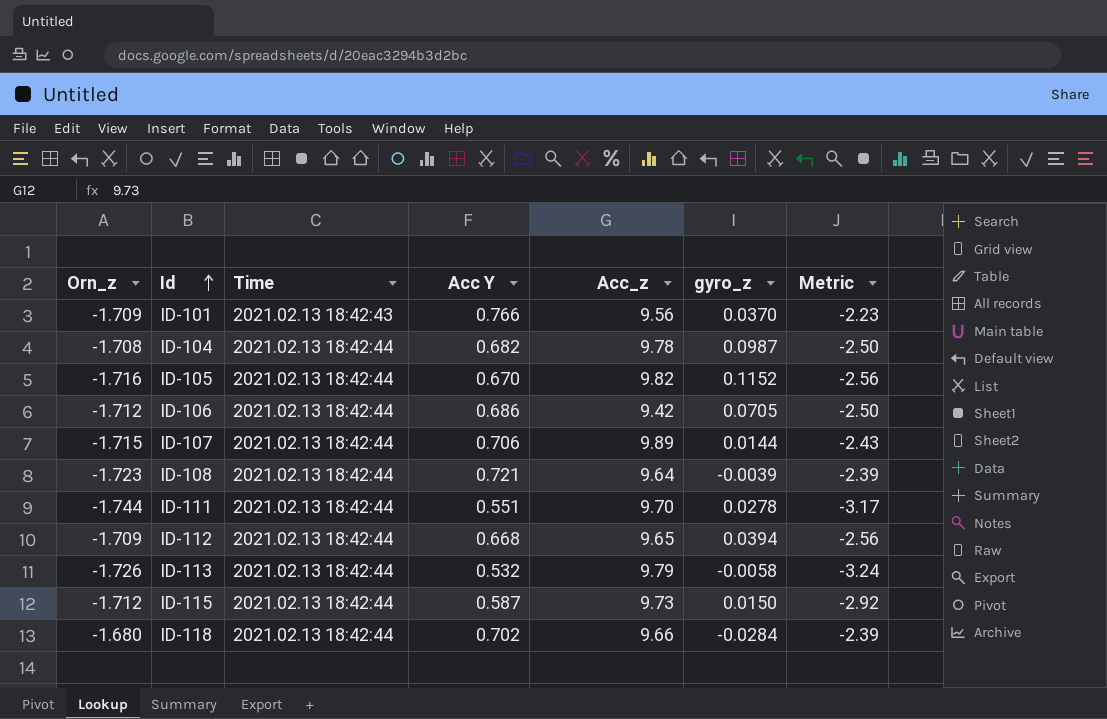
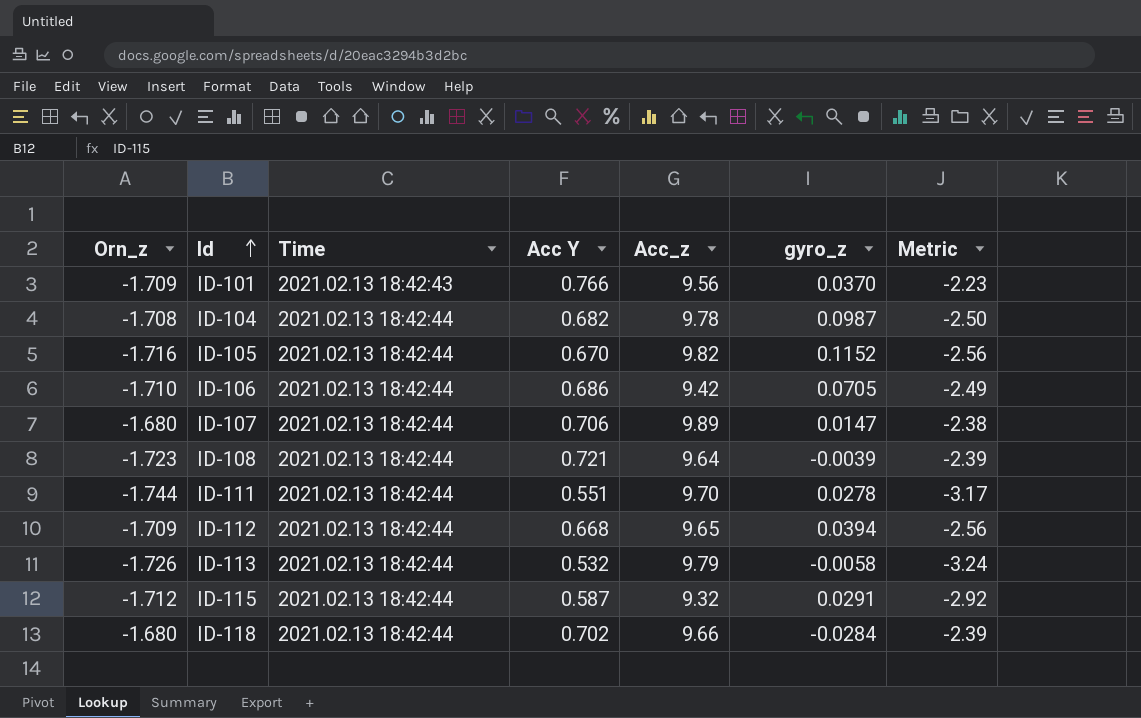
ID-106 | Orn_z: -1.712 -> -1.710
ID-106 | Metric: -2.50 -> -2.49
ID-107 | Orn_z: -1.715 -> -1.680
ID-107 | gyro_z: 0.0144 -> 0.0147
ID-107 | Metric: -2.43 -> -2.38
ID-115 | Acc_z: 9.73 -> 9.32
ID-115 | gyro_z: 0.0150 -> 0.0291

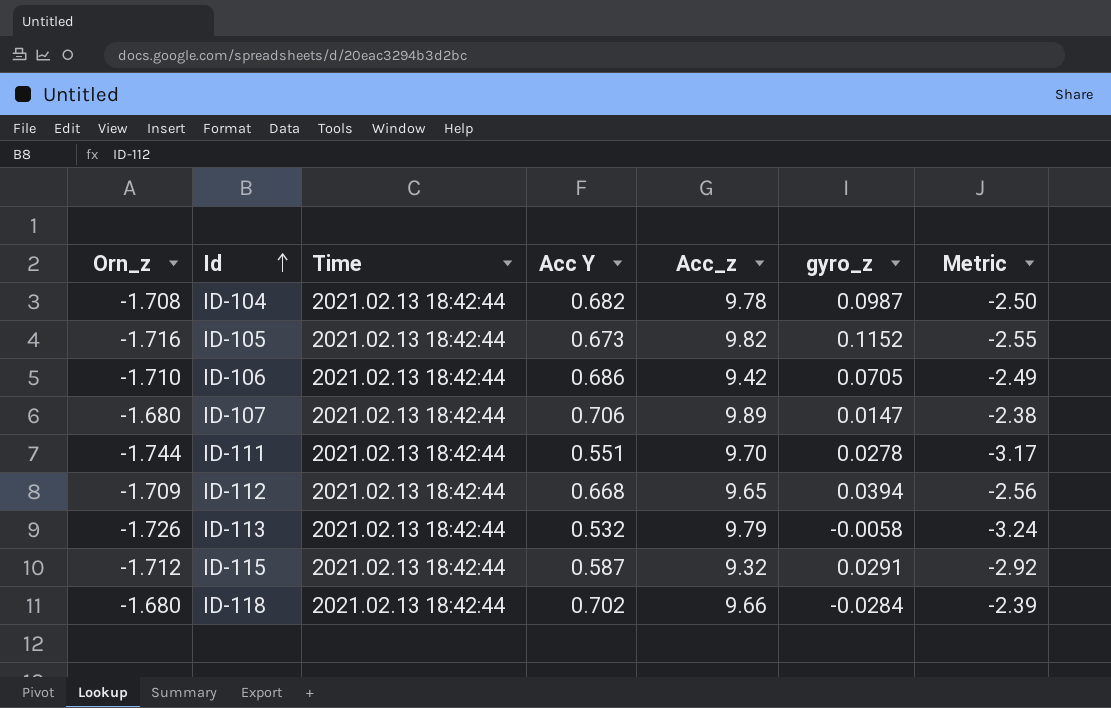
row ID-101: -1.709 | 2021.02.13 18:42:43 | 0.766 | 9.56 | 0.0370 | -2.23 -> none
row ID-108: -1.723 | 2021.02.13 18:42:44 | 0.721 | 9.64 | -0.0039 | -2.39 -> none
ID-105 | Acc Y: 0.670 -> 0.673
ID-105 | Metric: -2.56 -> -2.55

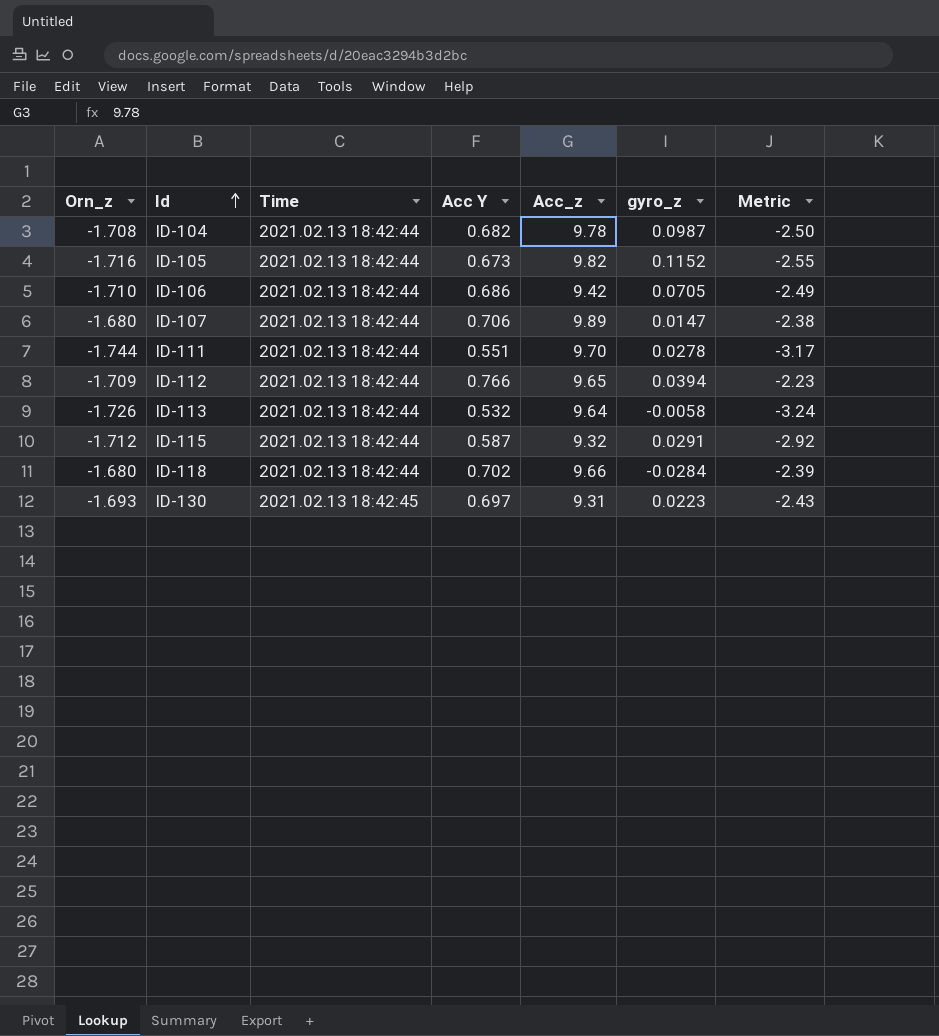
ID-112 | Acc Y: 0.668 -> 0.766
ID-112 | Metric: -2.56 -> -2.23
ID-113 | Acc_z: 9.79 -> 9.64
row ID-130: none -> -1.693 | 2021.02.13 18:42:45 | 0.697 | 9.31 | 0.0223 | -2.43

